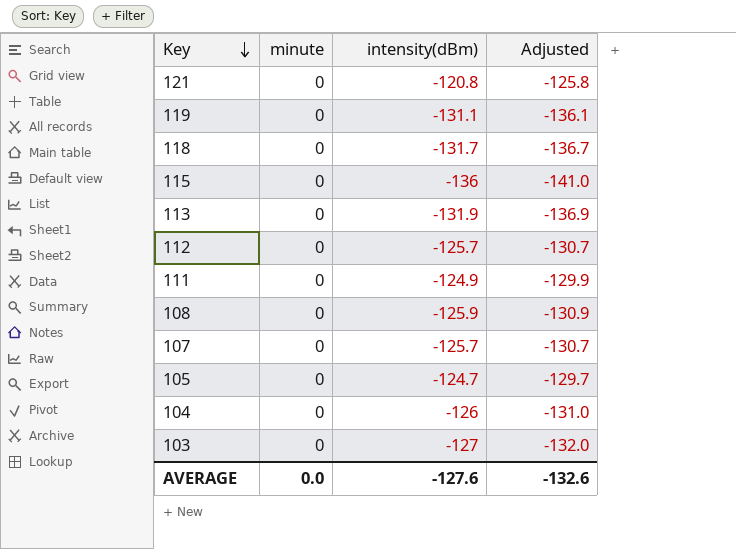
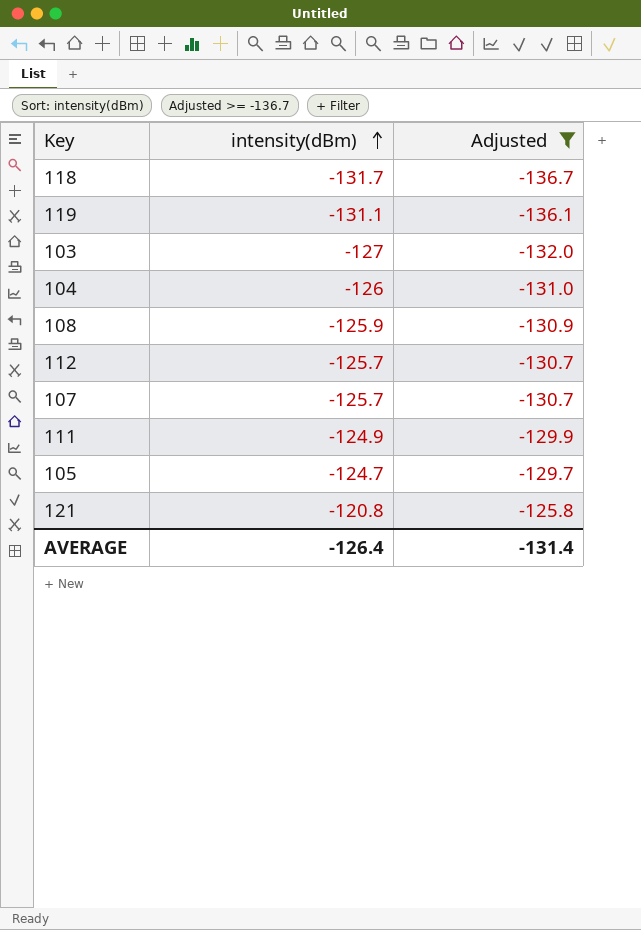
filter: none -> Adjusted >= -136.7
row order: Key descending -> intensity(dBm) ascending
column minute | position: 2 -> none
AVERAGE | intensity(dBm): -127.6 -> -126.4
AVERAGE | Adjusted: -132.6 -> -131.4

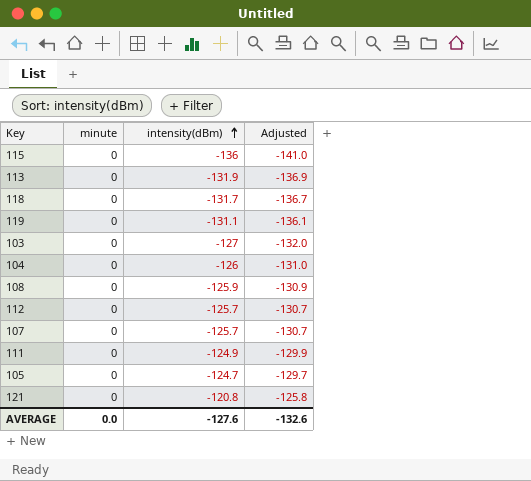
filter: Adjusted >= -136.7 -> none
column minute | position: none -> 2
AVERAGE | intensity(dBm): -126.4 -> -127.6
AVERAGE | Adjusted: -131.4 -> -132.6

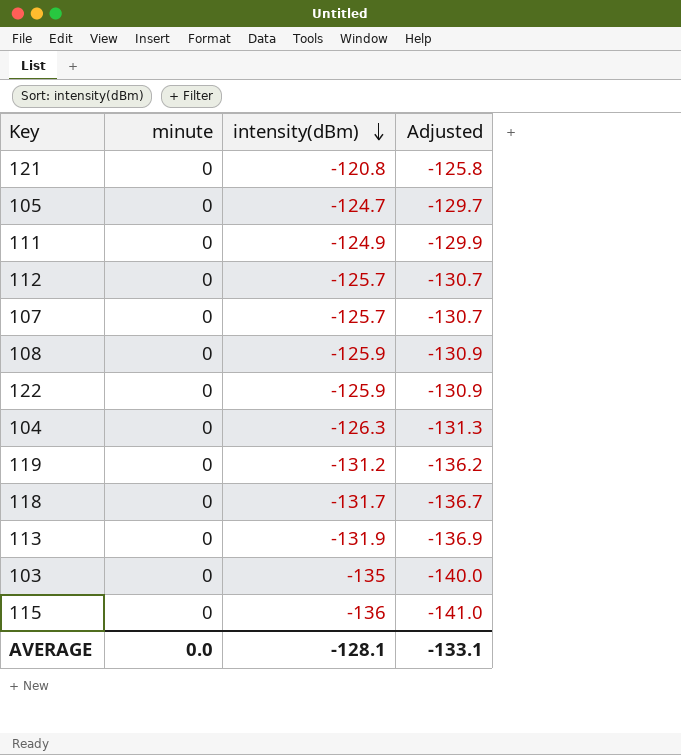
row order: intensity(dBm) ascending -> intensity(dBm) descending
row 122: none -> 0 | -125.9 | -130.9
104 | intensity(dBm): -126 -> -126.3
104 | Adjusted: -131.0 -> -131.3
119 | intensity(dBm): -131.1 -> -131.2
119 | Adjusted: -136.1 -> -136.2
103 | intensity(dBm): -127 -> -135
103 | Adjusted: -132.0 -> -140.0
AVERAGE | intensity(dBm): -127.6 -> -128.1
AVERAGE | Adjusted: -132.6 -> -133.1

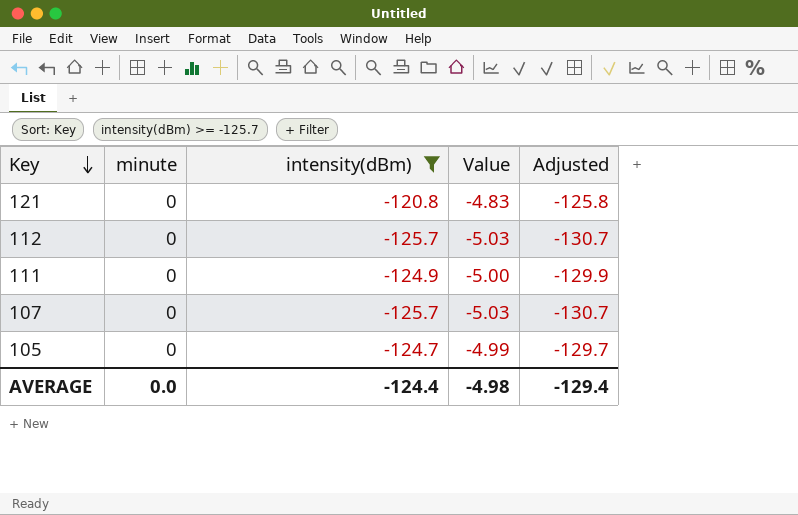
filter: none -> intensity(dBm) >= -125.7
row order: intensity(dBm) descending -> Key descending
column Value | formula: none -> [intensity(dBm)] * 0.04
AVERAGE | intensity(dBm): -128.1 -> -124.4
AVERAGE | Adjusted: -133.1 -> -129.4

